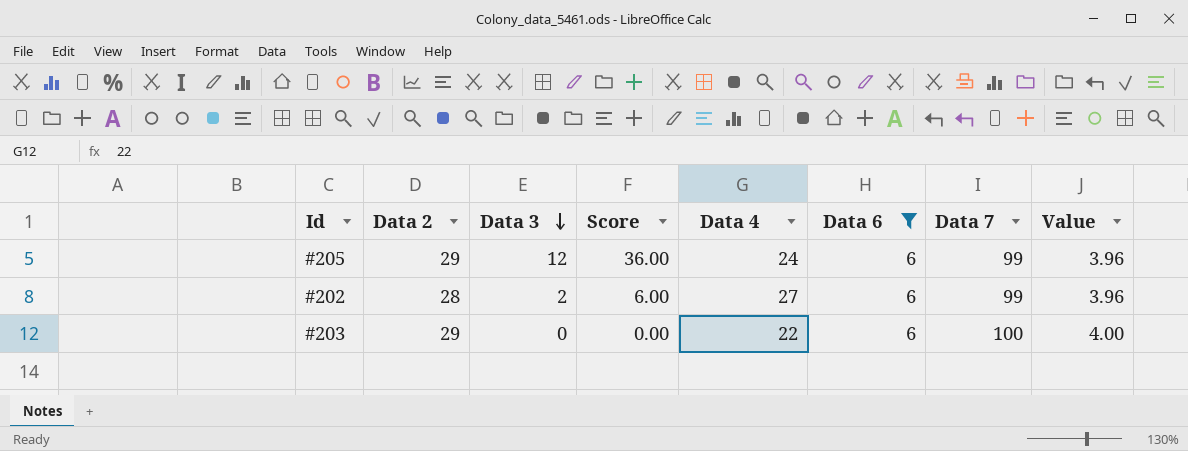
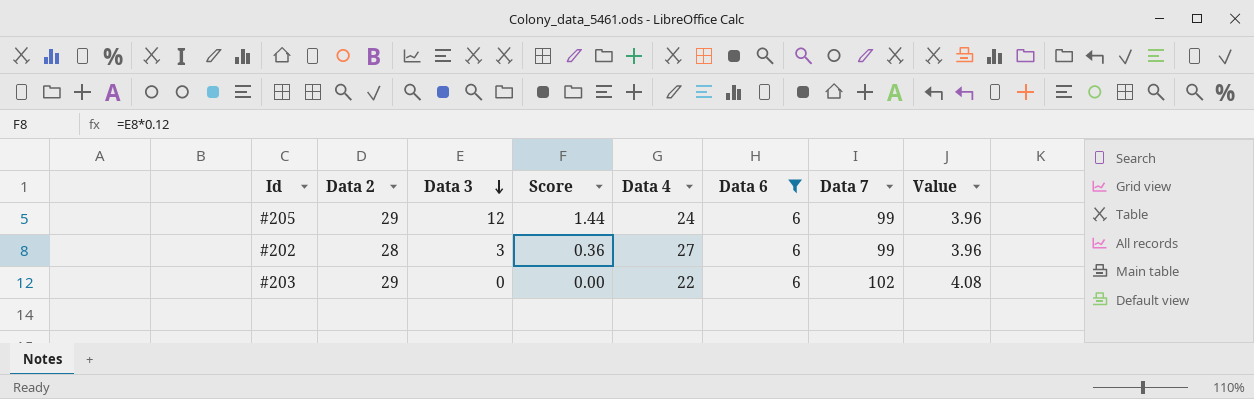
column Score | formula: [Data 3] * 3 -> [Data 3] * 0.12
#202 | Data 3: 2 -> 3
#203 | Data 7: 100 -> 102
#203 | Value: 4.00 -> 4.08

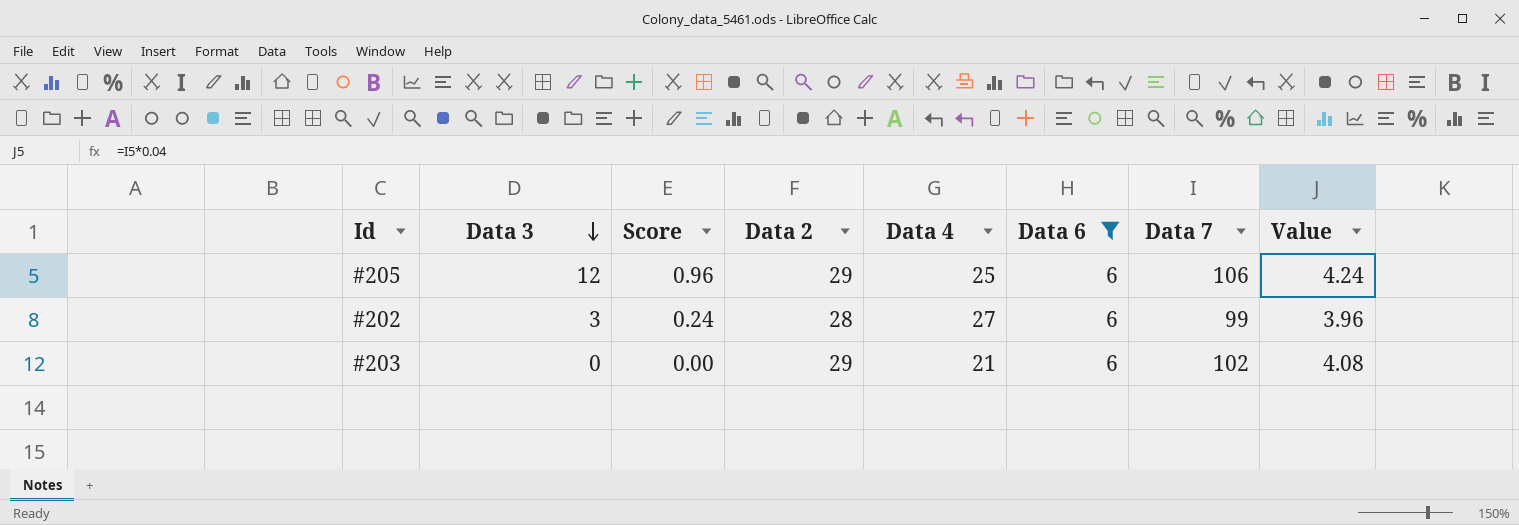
column Score | formula: [Data 3] * 0.12 -> [Data 3] * 0.08
column Data 2 | position: 2 -> 4
#205 | Data 4: 24 -> 25
#205 | Data 7: 99 -> 106
#205 | Value: 3.96 -> 4.24
#203 | Data 4: 22 -> 21

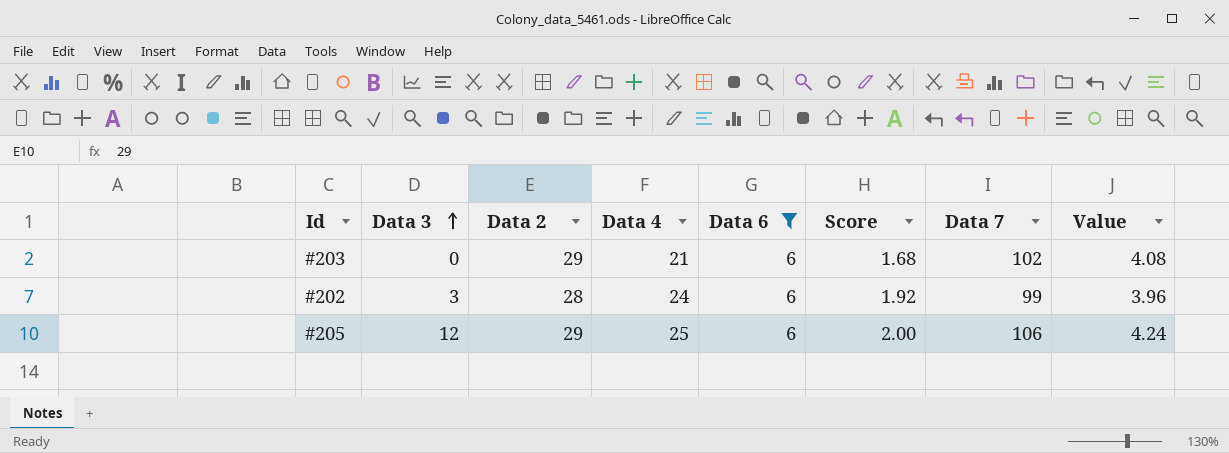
row order: Data 3 descending -> Data 3 ascending
column Score | formula: [Data 3] * 0.08 -> [Data 4] * 0.08
column Score | position: 3 -> 6
#202 | Data 4: 27 -> 24

